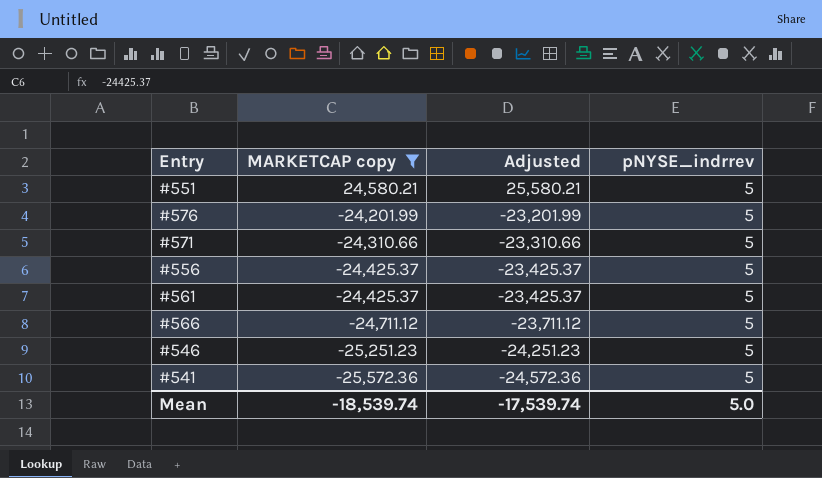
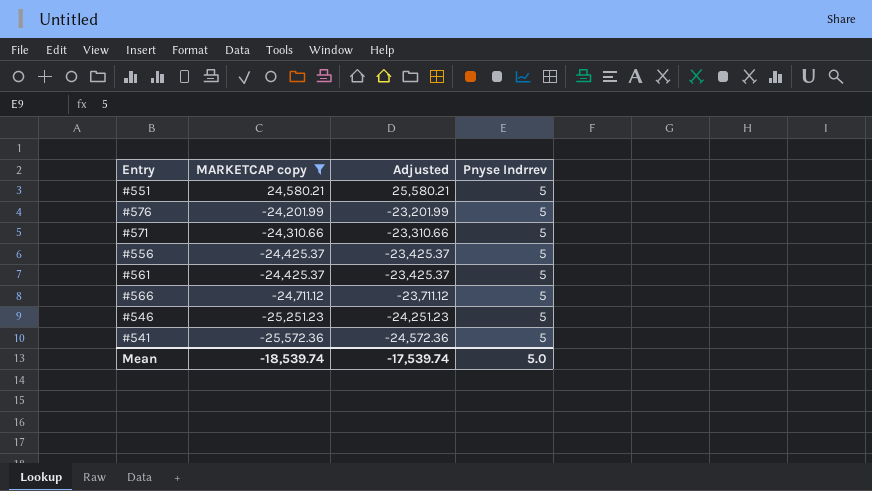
column name: pNYSE_indrrev -> Pnyse Indrrev

